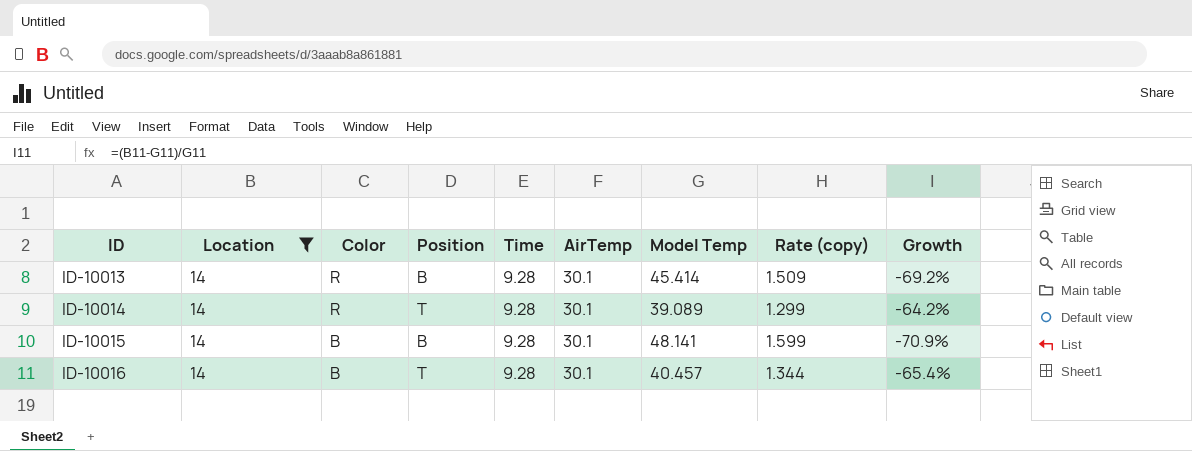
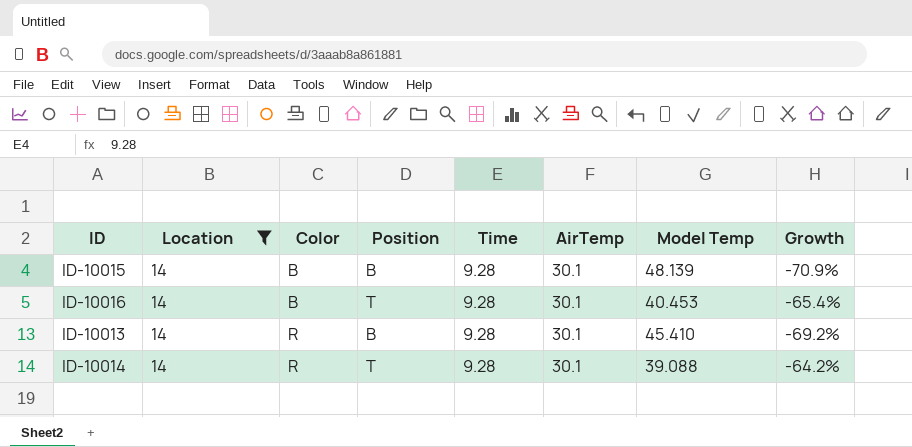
row order: ID ascending -> Color ascending
column Rate (copy) | formula: [Model Temp] / [AirTemp] -> none
ID-10015 | Model Temp: 48.141 -> 48.139
ID-10016 | Model Temp: 40.457 -> 40.453
ID-10013 | Model Temp: 45.414 -> 45.410
ID-10014 | Model Temp: 39.089 -> 39.088

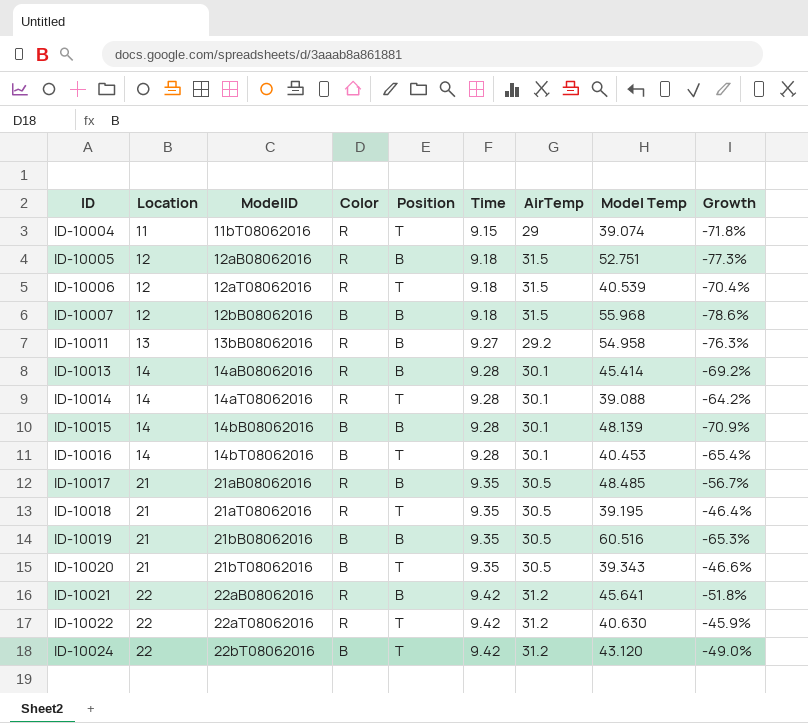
filter: Location = 14 -> none
row order: Color ascending -> ID ascending
column ModelID | position: none -> 3
ID-10013 | Model Temp: 45.410 -> 45.414

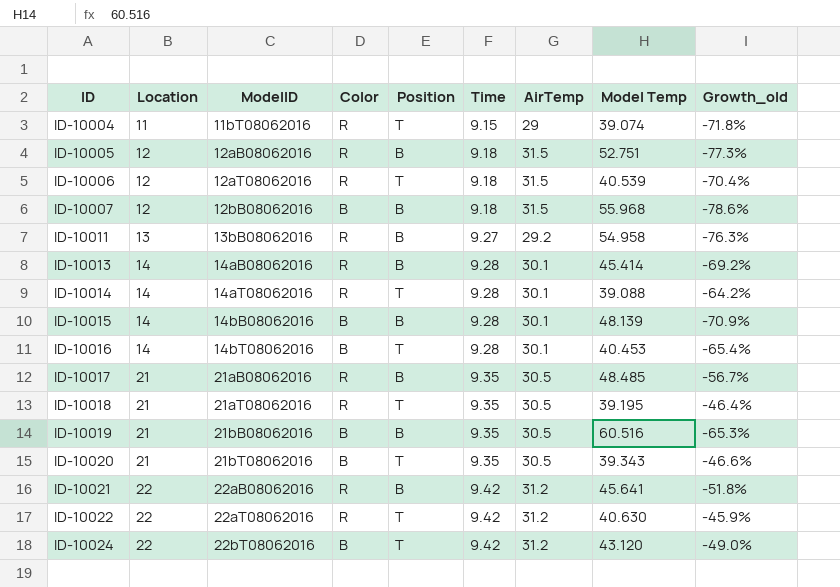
column name: Growth -> Growth_old

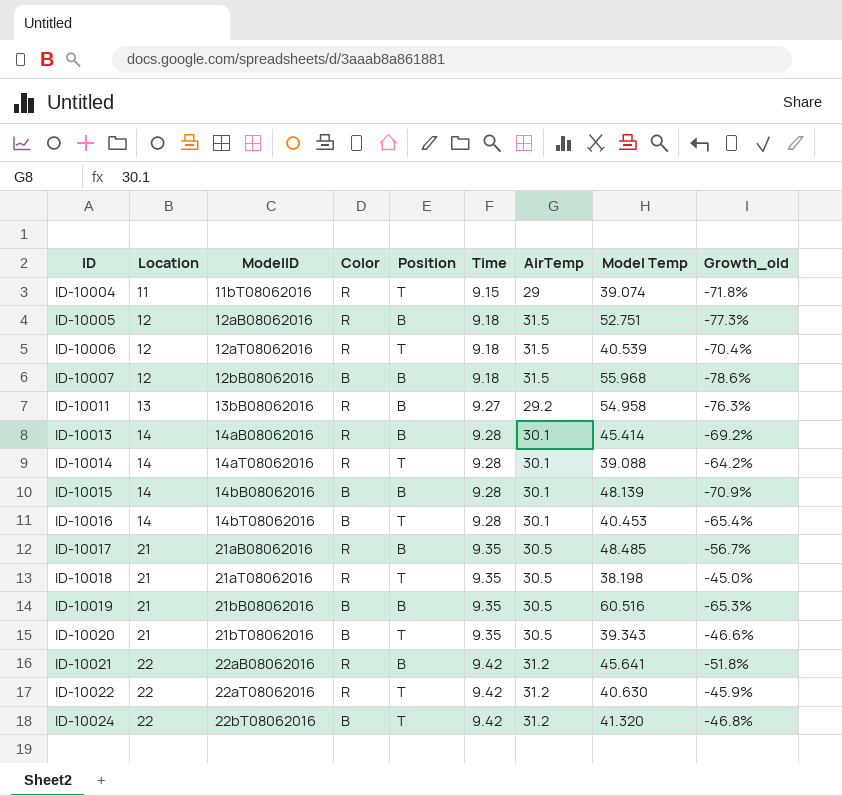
ID-10018 | Model Temp: 39.195 -> 38.198
ID-10018 | Growth_old: -46.4% -> -45.0%
ID-10024 | Model Temp: 43.120 -> 41.320
ID-10024 | Growth_old: -49.0% -> -46.8%

